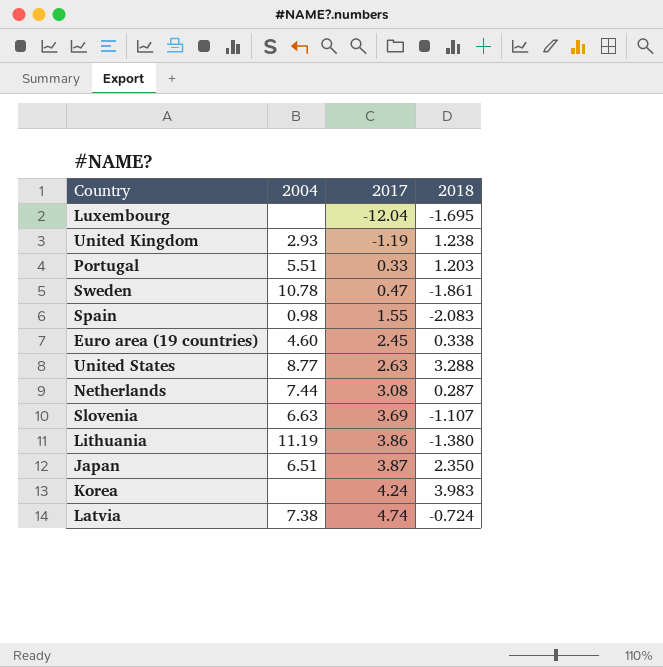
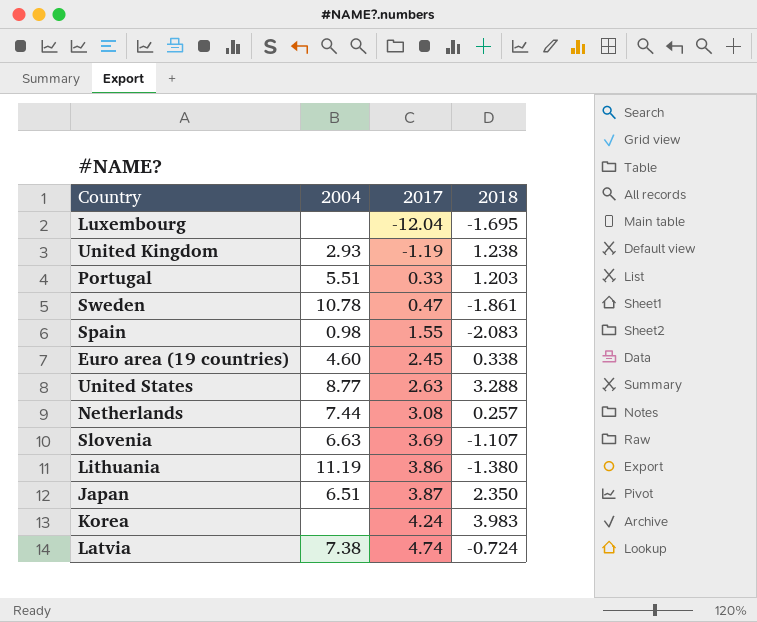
Netherlands | 2018: 0.287 -> 0.257

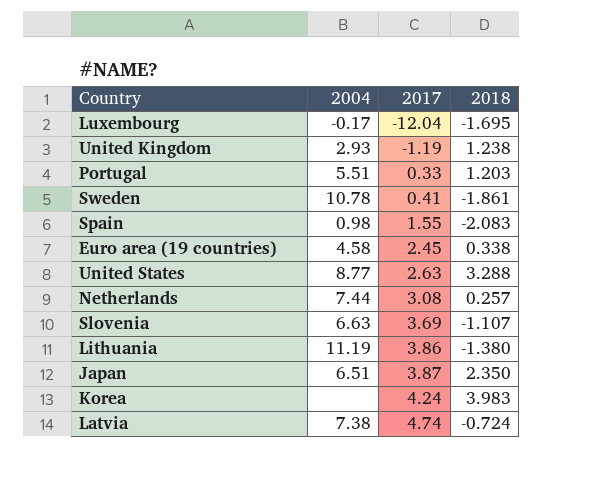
Luxembourg | 2004: none -> -0.17
Sweden | 2017: 0.47 -> 0.41
Euro area (19 countries) | 2004: 4.60 -> 4.58

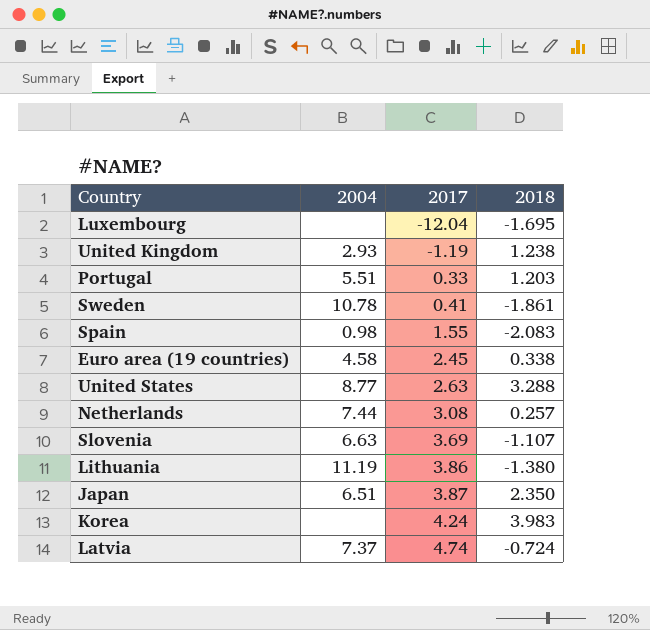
Luxembourg | 2004: -0.17 -> none
Latvia | 2004: 7.38 -> 7.37

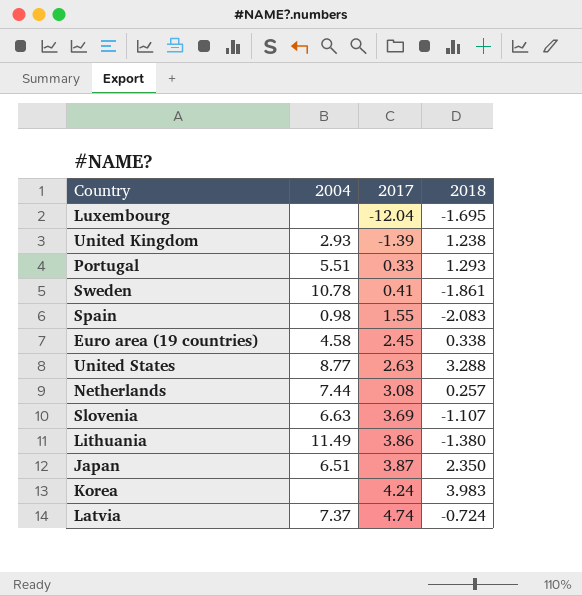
United Kingdom | 2017: -1.19 -> -1.39
Portugal | 2018: 1.203 -> 1.293
Lithuania | 2004: 11.19 -> 11.49

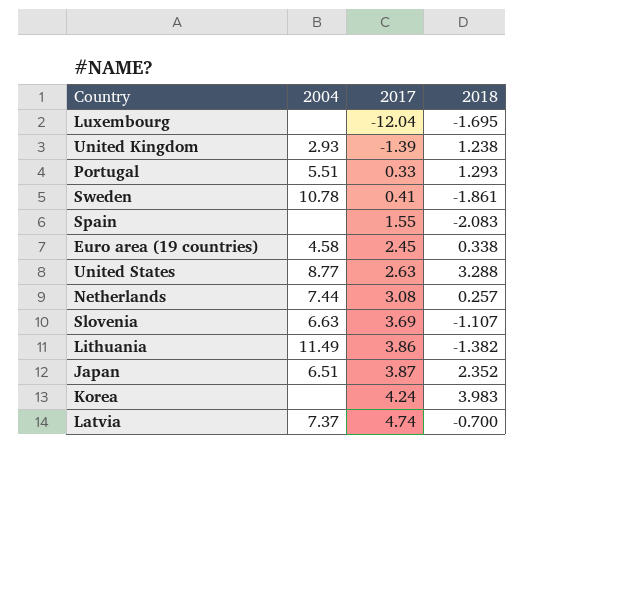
Spain | 2004: 0.98 -> none
Lithuania | 2018: -1.380 -> -1.382
Japan | 2018: 2.350 -> 2.352
Latvia | 2018: -0.724 -> -0.700

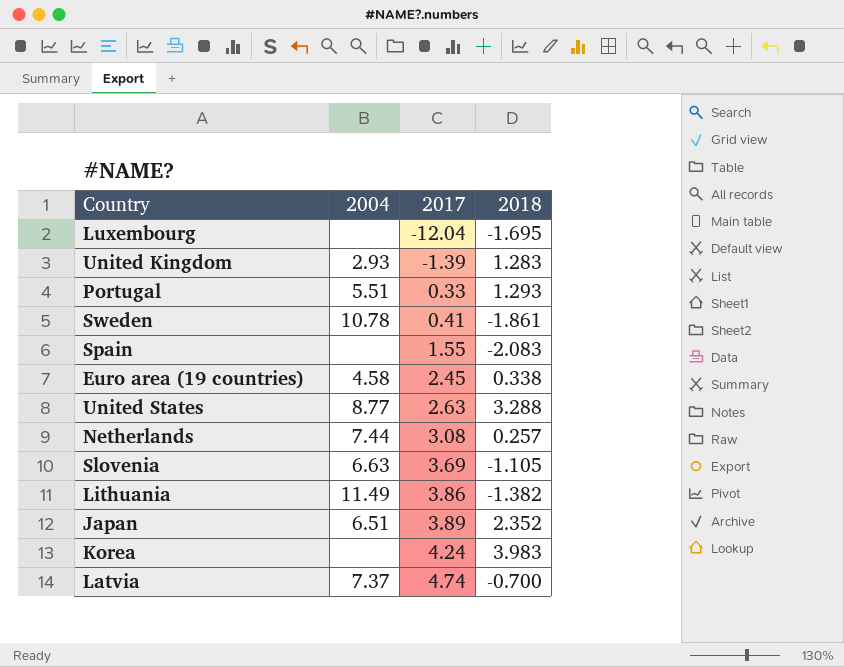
United Kingdom | 2018: 1.238 -> 1.283
Slovenia | 2018: -1.107 -> -1.105
Japan | 2017: 3.87 -> 3.89

